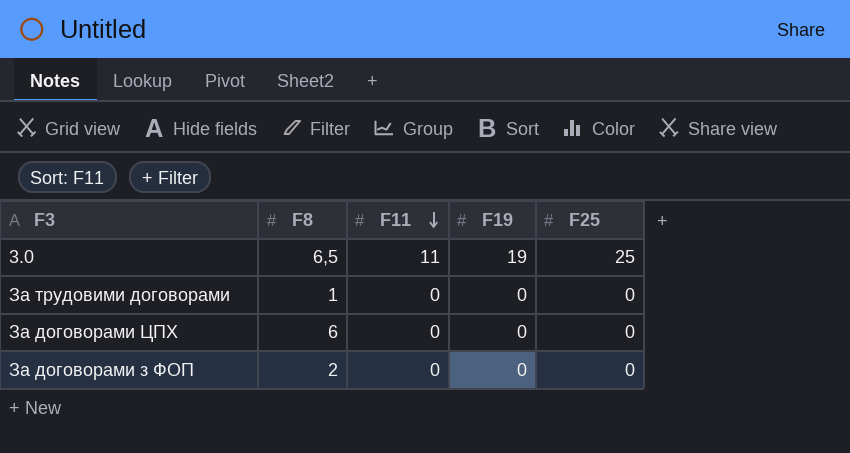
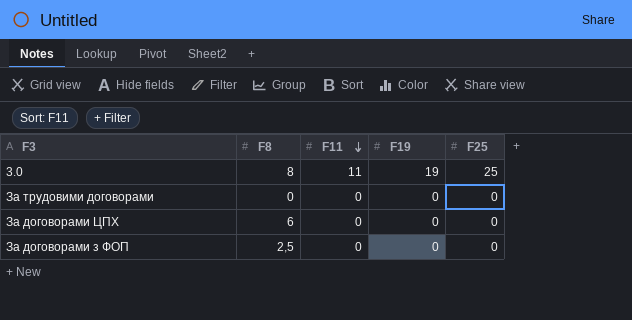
3.0 | F8: 6,5 -> 8
За трудовими договорами | F8: 1 -> 0
За договорами з ФОП | F8: 2 -> 2,5

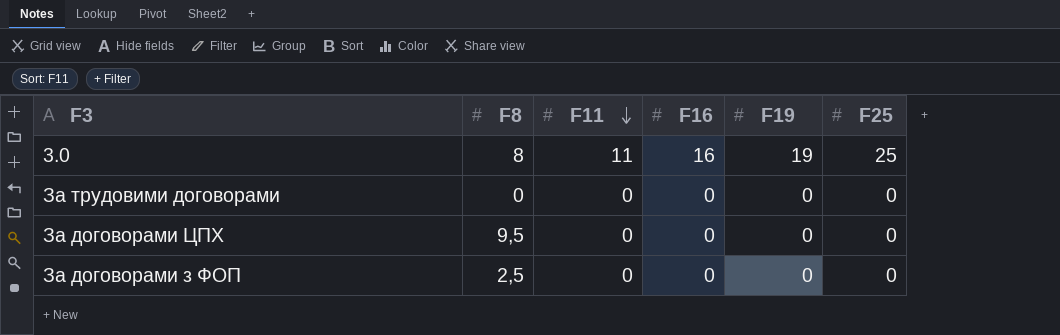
column F16 | position: none -> 4
За договорами ЦПХ | F8: 6 -> 9,5

